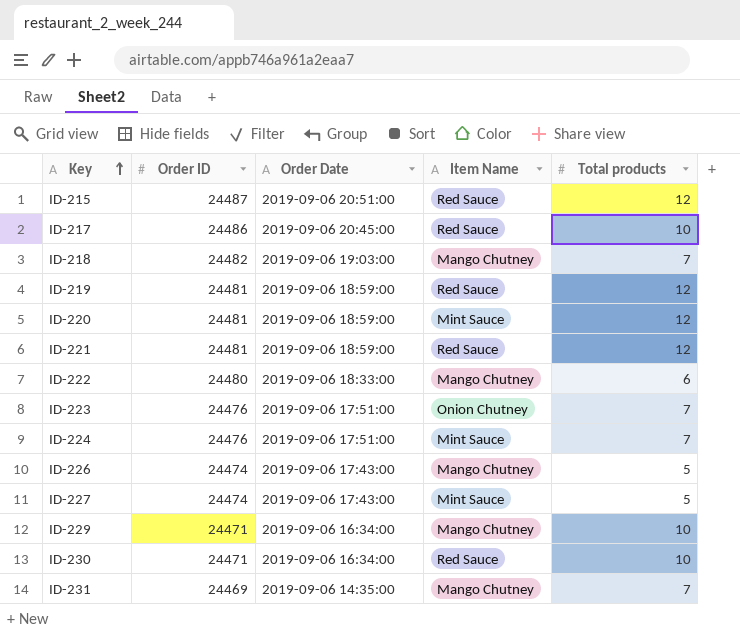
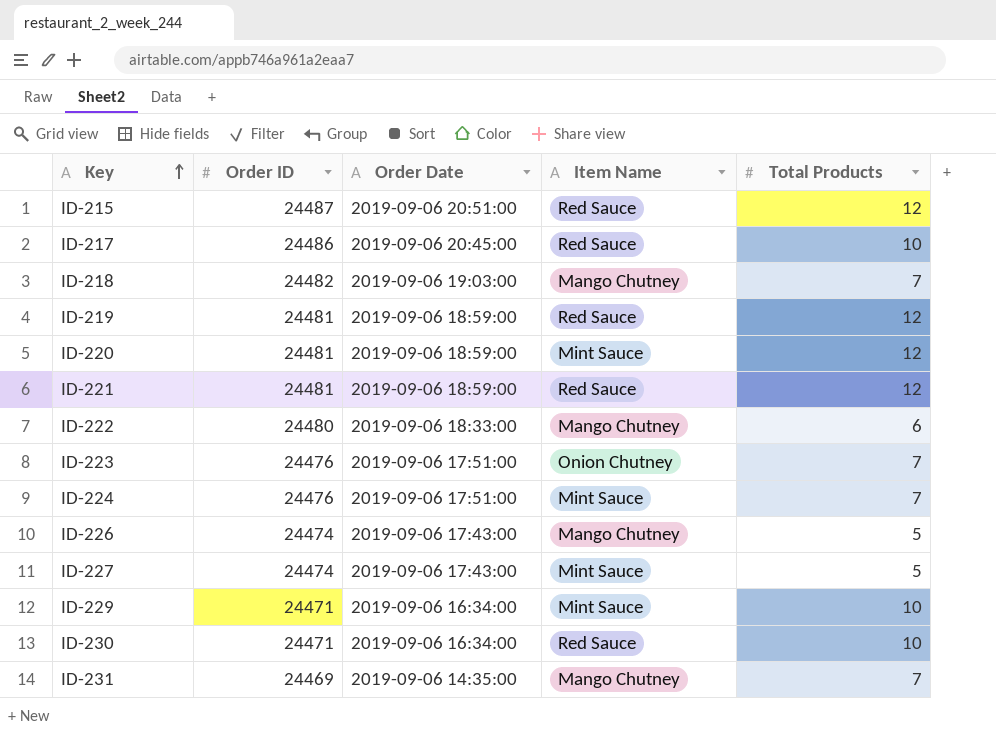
column name: Total products -> Total Products
ID-229 | Item Name: Mango Chutney -> Mint Sauce

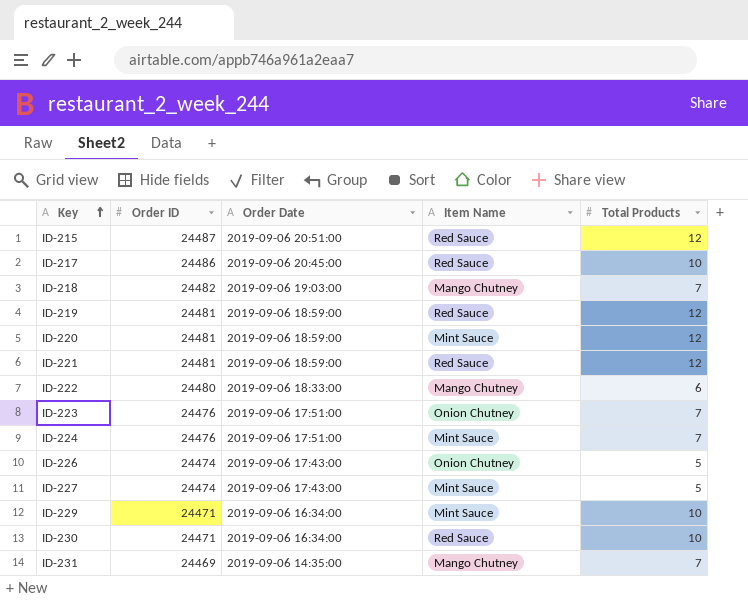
ID-226 | Item Name: Mango Chutney -> Onion Chutney

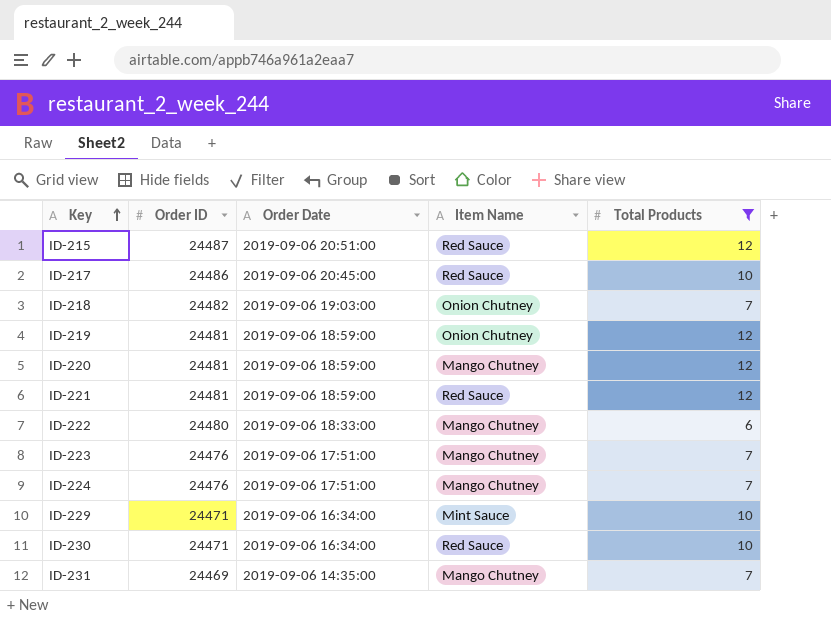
filter: none -> Total Products != 5
ID-218 | Item Name: Mango Chutney -> Onion Chutney
ID-219 | Item Name: Red Sauce -> Onion Chutney
ID-220 | Item Name: Mint Sauce -> Mango Chutney
ID-223 | Item Name: Onion Chutney -> Mango Chutney
ID-224 | Item Name: Mint Sauce -> Mango Chutney

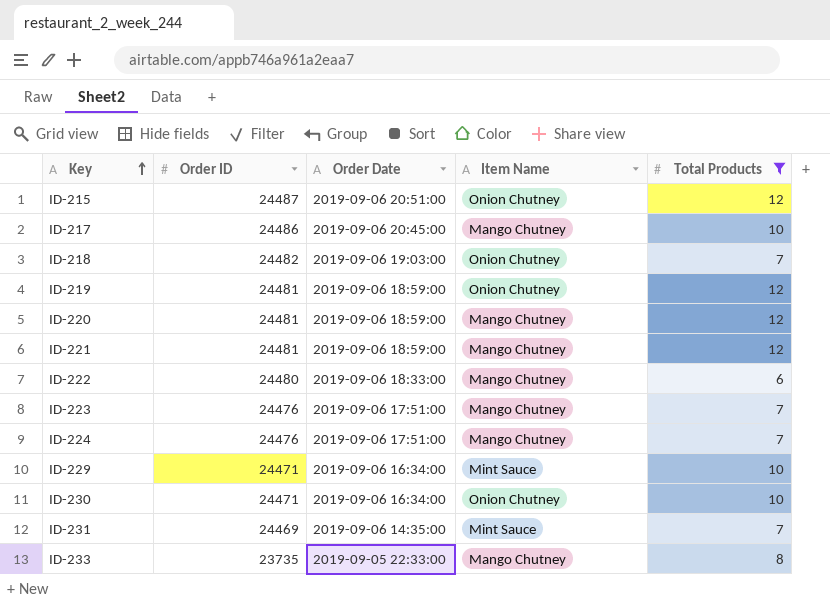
ID-215 | Item Name: Red Sauce -> Onion Chutney
ID-217 | Item Name: Red Sauce -> Mango Chutney
ID-221 | Item Name: Red Sauce -> Mango Chutney
ID-230 | Item Name: Red Sauce -> Onion Chutney
ID-231 | Item Name: Mango Chutney -> Mint Sauce
row ID-233: none -> 23735 | 2019-09-05 22:33:00 | Mango Chutney | 8

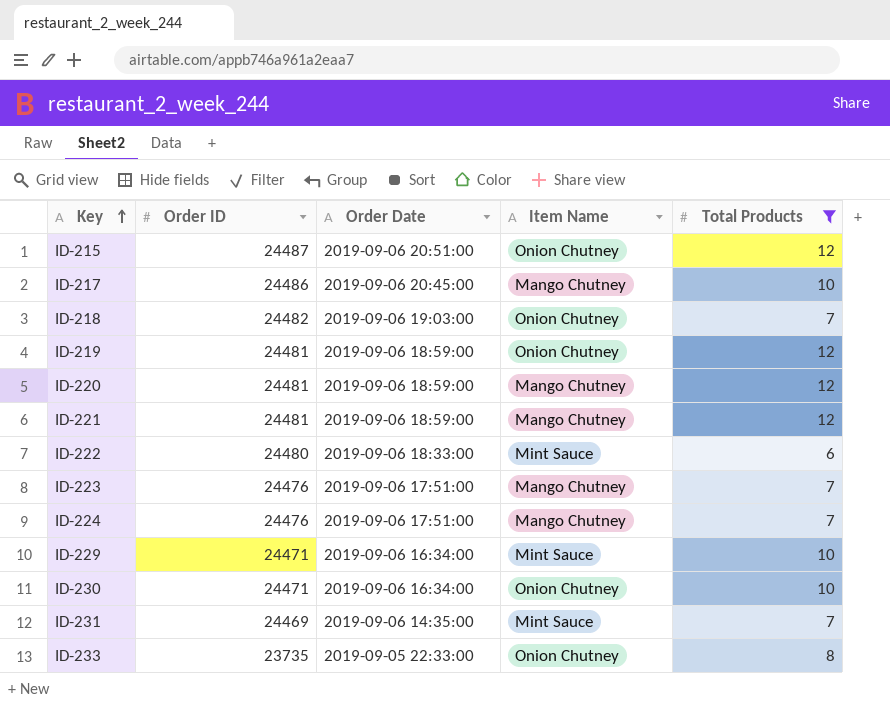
ID-222 | Item Name: Mango Chutney -> Mint Sauce
ID-233 | Item Name: Mango Chutney -> Onion Chutney

